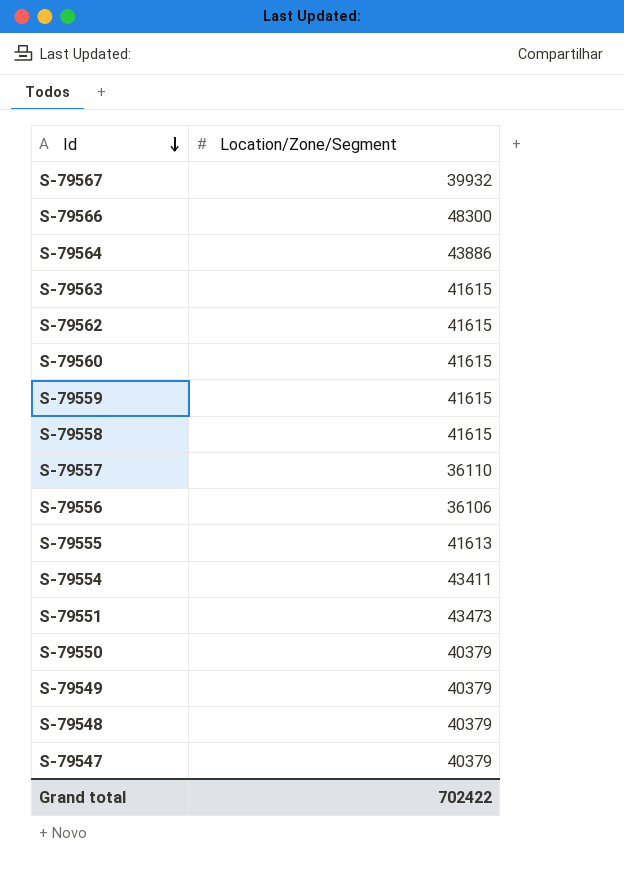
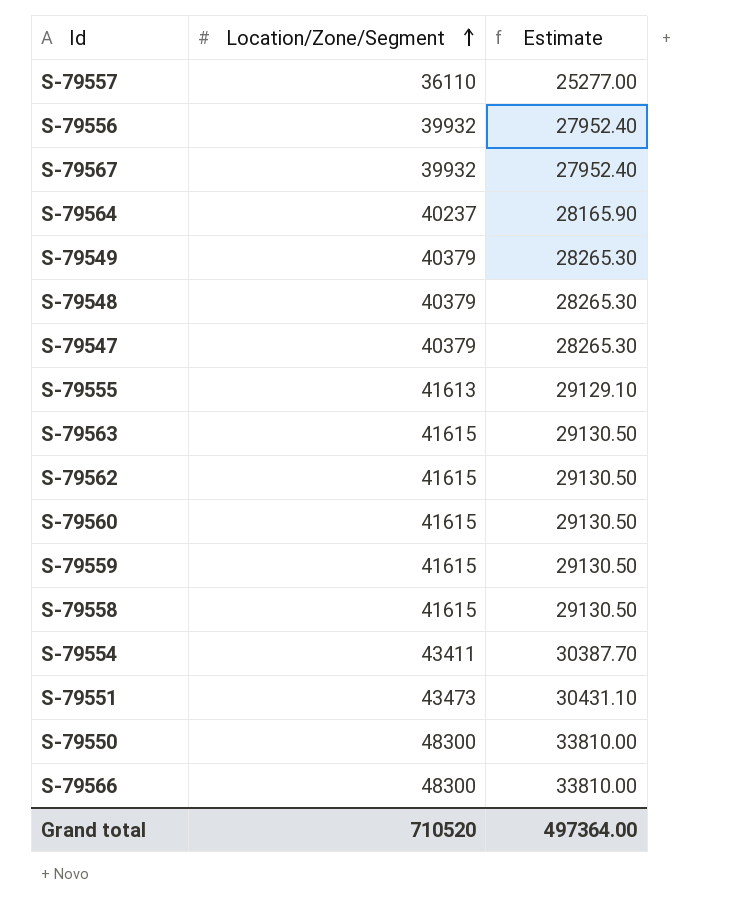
row order: Id descending -> Location/Zone/Segment ascending
column Estimate | formula: none -> [Location/Zone/Segment] * 0.7
S-79556 | Location/Zone/Segment: 36106 -> 39932
S-79564 | Location/Zone/Segment: 43886 -> 40237
S-79550 | Location/Zone/Segment: 40379 -> 48300
Grand total | Location/Zone/Segment: 702422 -> 710520

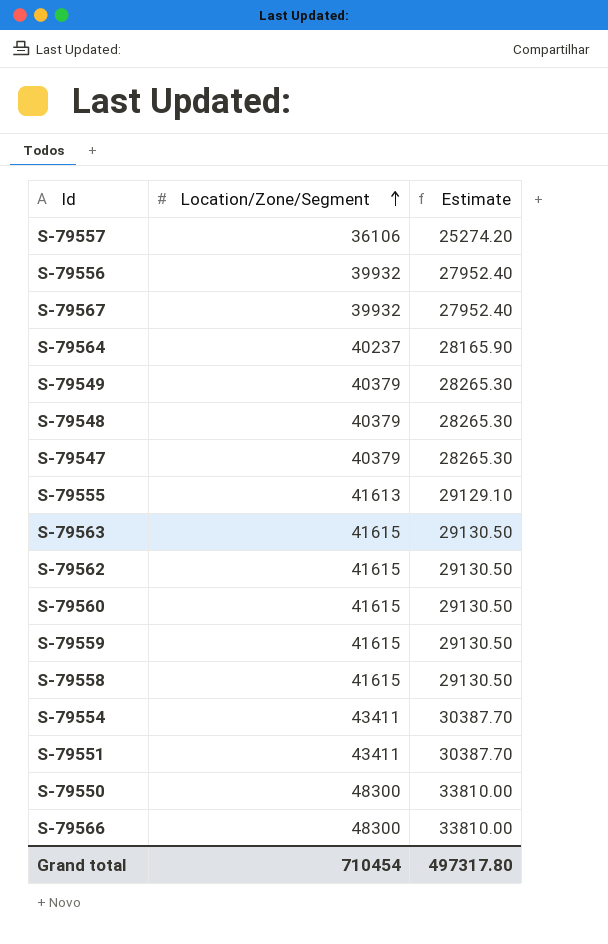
S-79557 | Location/Zone/Segment: 36110 -> 36106
S-79557 | Estimate: 25277.00 -> 25274.20
S-79551 | Location/Zone/Segment: 43473 -> 43411
S-79551 | Estimate: 30431.10 -> 30387.70
Grand total | Location/Zone/Segment: 710520 -> 710454
Grand total | Estimate: 497364.00 -> 497317.80

